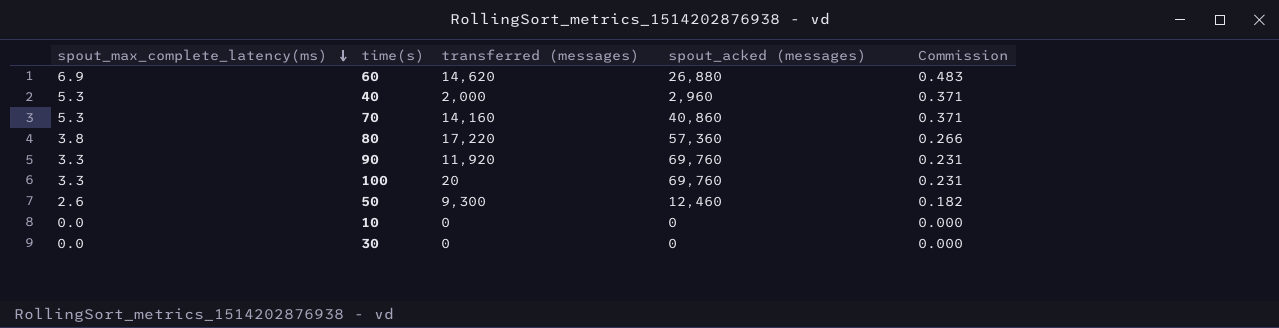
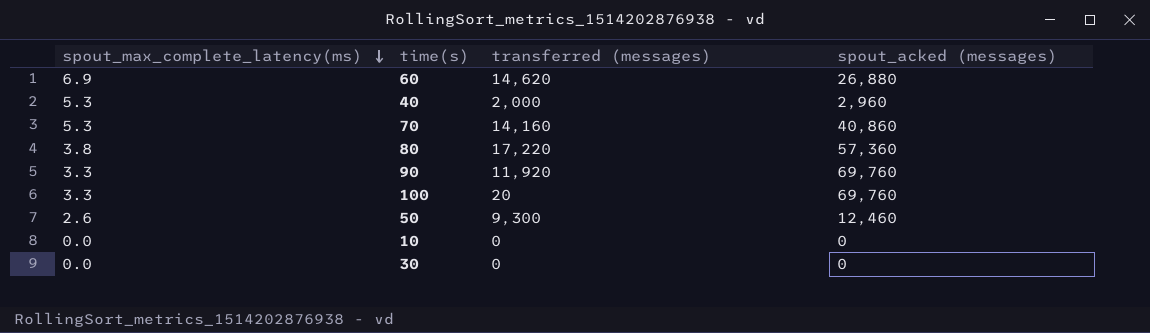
column Commission | formula: [spout_max_complete_latency(ms)] * 0.07 -> none

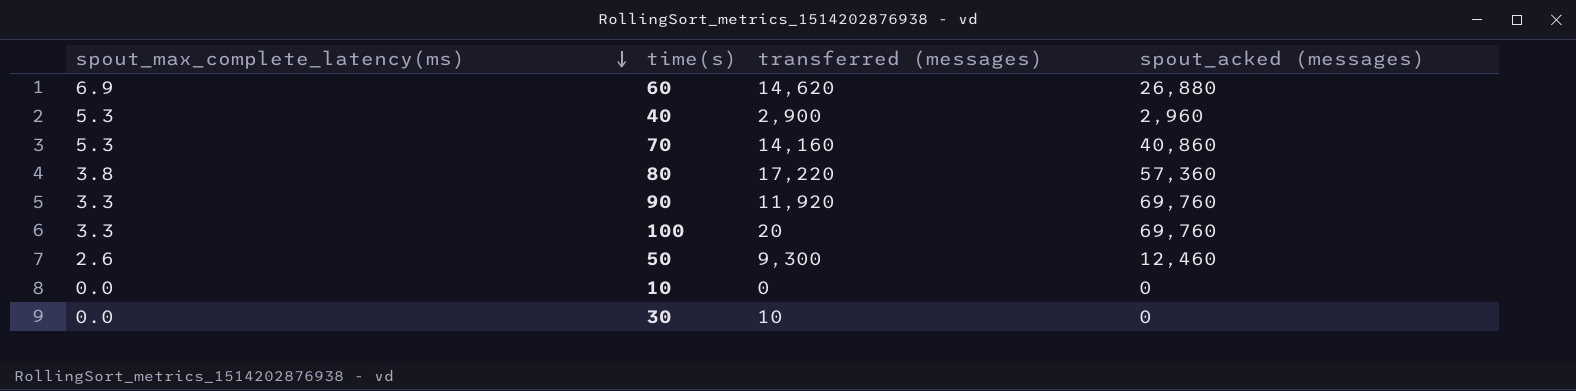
40 | transferred (messages): 2,000 -> 2,900
30 | transferred (messages): 0 -> 10

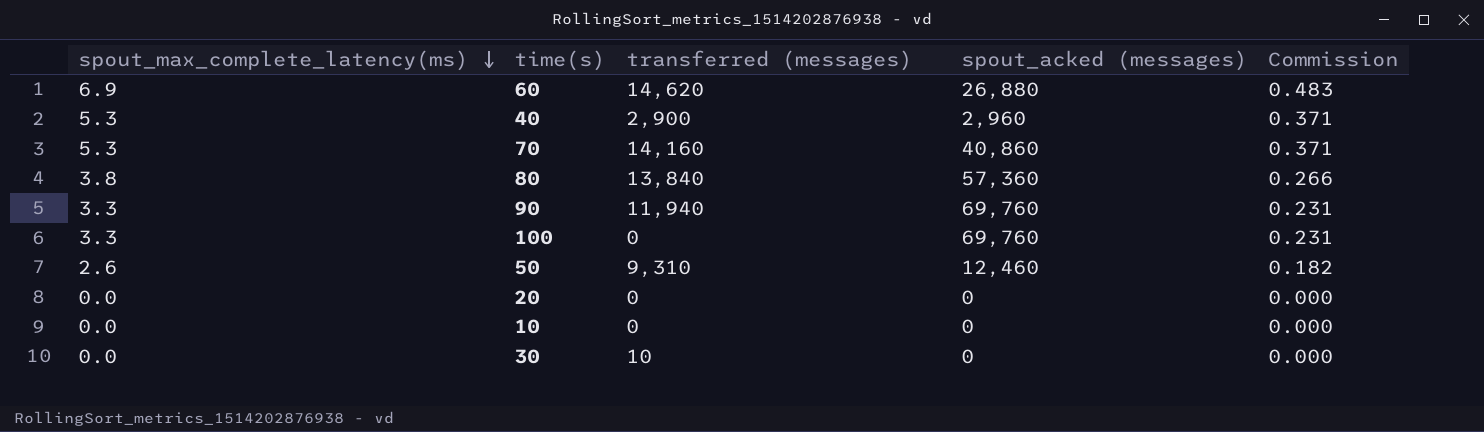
column Commission | formula: none -> [spout_max_complete_latency(ms)] * 0.07
80 | transferred (messages): 17,220 -> 13,840
90 | transferred (messages): 11,920 -> 11,940
100 | transferred (messages): 20 -> 0
50 | transferred (messages): 9,300 -> 9,310
row 20: none -> 0.0 | 0 | 0 | 0.000

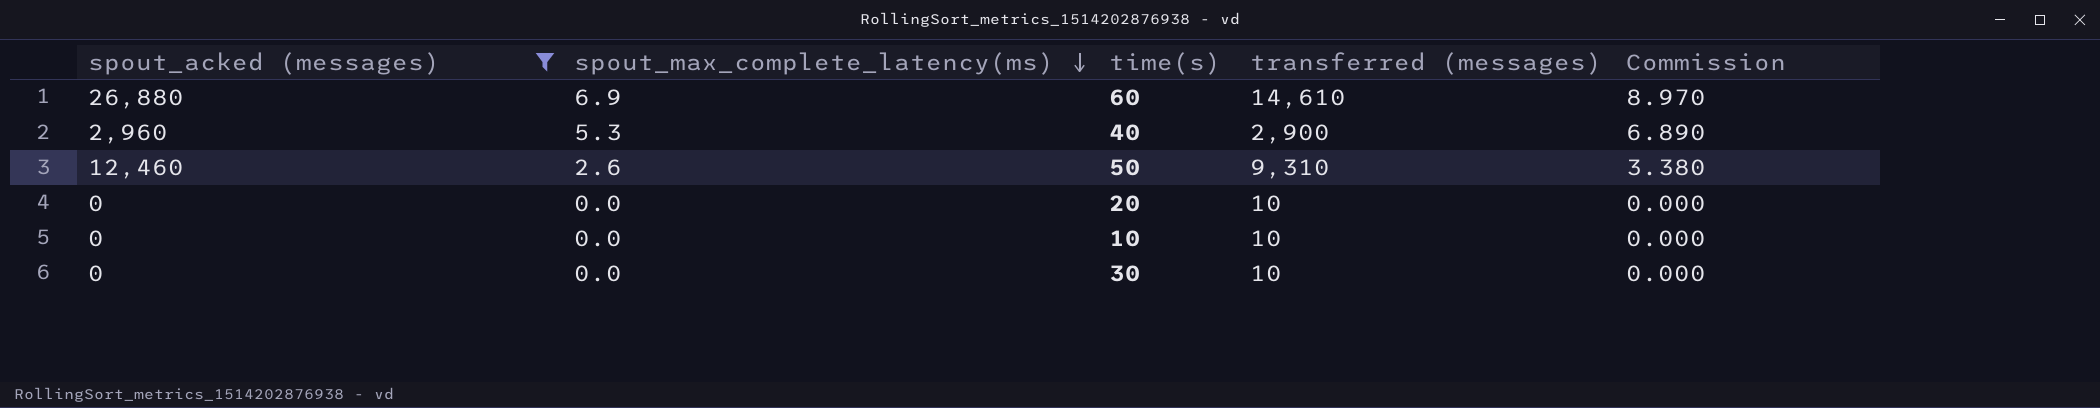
filter: none -> spout_acked (messages) <= 26,880
column spout_acked (messages) | position: 4 -> 1
column Commission | formula: [spout_max_complete_latency(ms)] * 0.07 -> [spout_max_complete_latency(ms)] * 1.3
60 | transferred (messages): 14,620 -> 14,610
20 | transferred (messages): 0 -> 10
10 | transferred (messages): 0 -> 10

